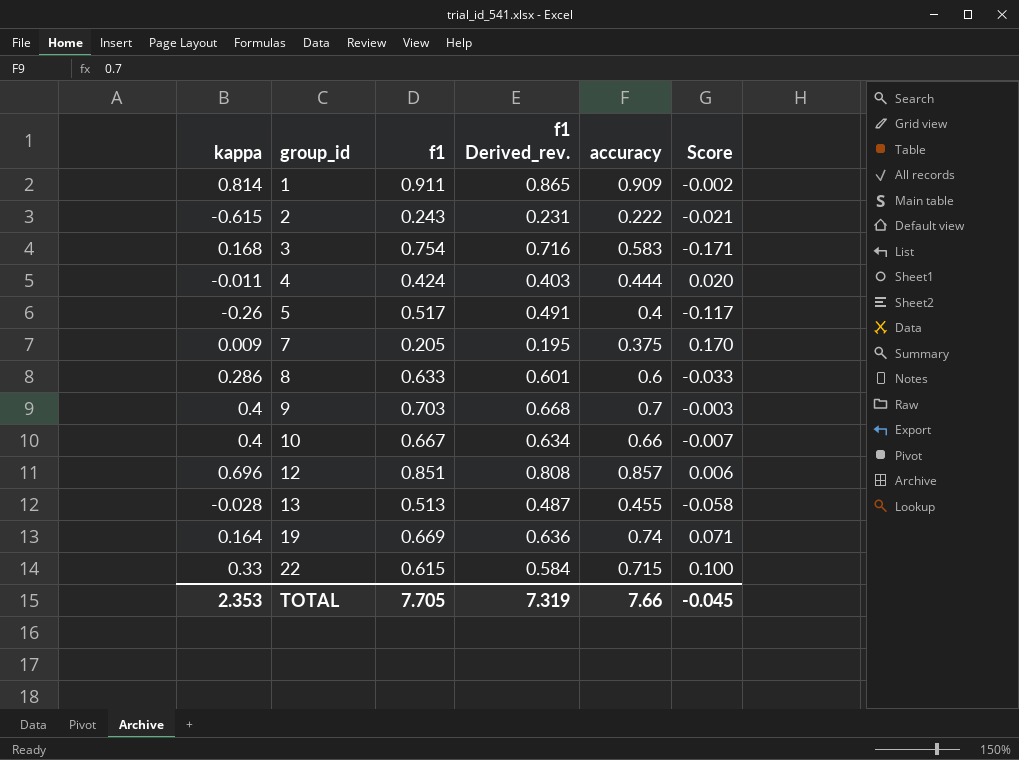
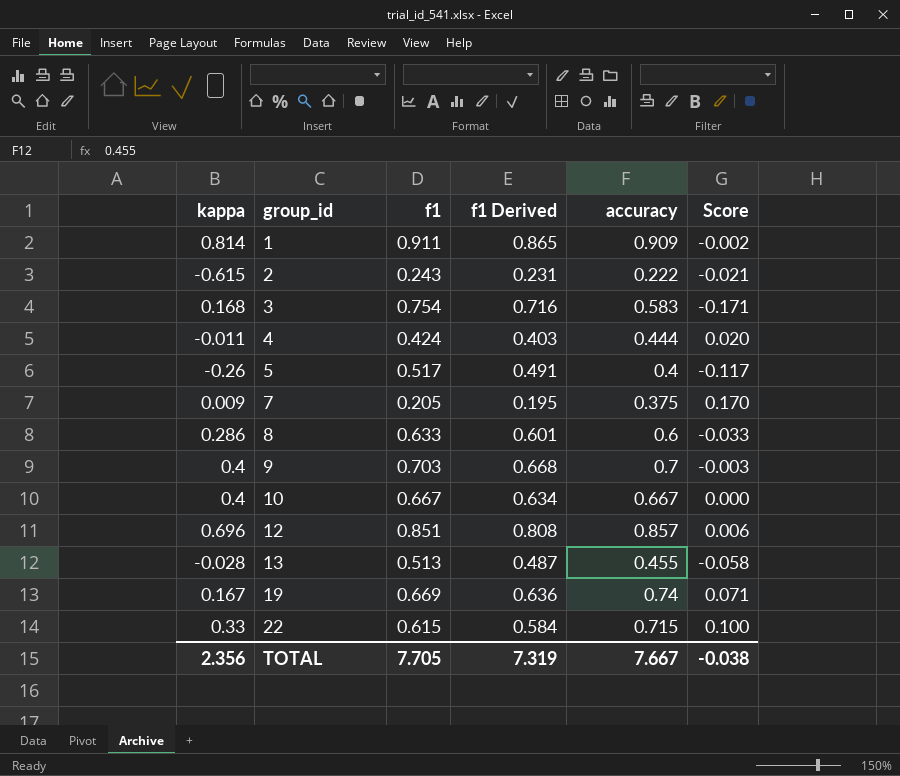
column name: f1 Derived_rev. -> f1 Derived
10 | accuracy: 0.66 -> 0.667
10 | Score: -0.007 -> 0.000
19 | kappa: 0.164 -> 0.167
TOTAL | kappa: 2.353 -> 2.356
TOTAL | accuracy: 7.66 -> 7.667
TOTAL | Score: -0.045 -> -0.038

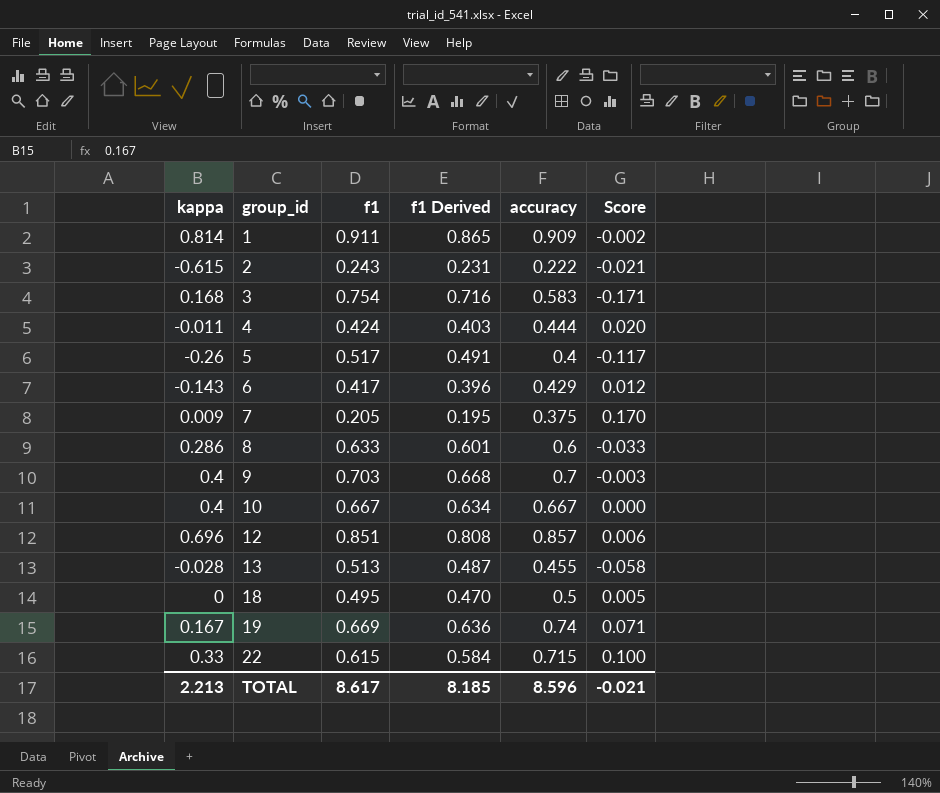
row 6: none -> -0.143 | 0.417 | 0.396 | 0.429 | 0.012
row 18: none -> 0 | 0.495 | 0.470 | 0.5 | 0.005
TOTAL | kappa: 2.356 -> 2.213
TOTAL | f1: 7.705 -> 8.617
TOTAL | f1 Derived: 7.319 -> 8.185
TOTAL | accuracy: 7.667 -> 8.596
TOTAL | Score: -0.038 -> -0.021

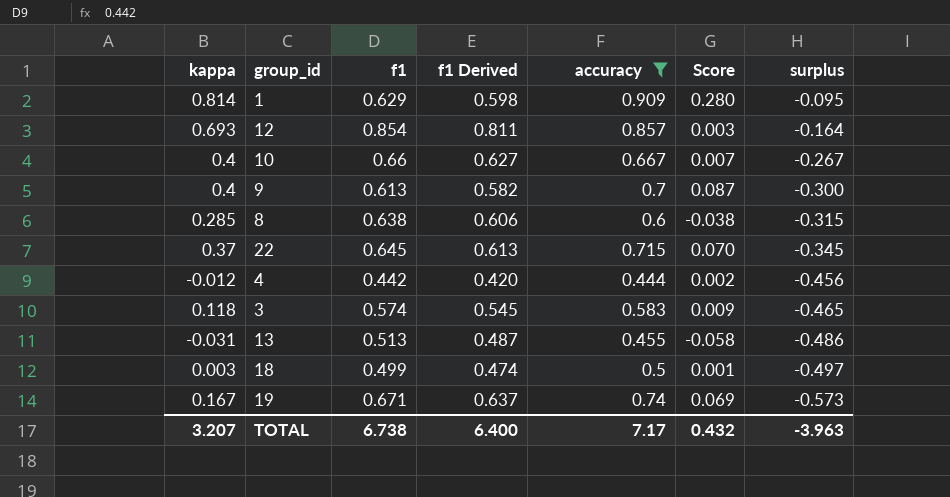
filter: none -> accuracy >= 0.444
row order: group_id ascending -> surplus descending
column surplus | formula: none -> [kappa] - [accuracy]
1 | f1: 0.911 -> 0.629
1 | f1 Derived: 0.865 -> 0.598
1 | Score: -0.002 -> 0.280
12 | kappa: 0.696 -> 0.693
12 | f1: 0.851 -> 0.854
12 | f1 Derived: 0.808 -> 0.811
12 | Score: 0.006 -> 0.003
10 | f1: 0.667 -> 0.66
10 | f1 Derived: 0.634 -> 0.627
10 | Score: 0.000 -> 0.007
9 | f1: 0.703 -> 0.613
9 | f1 Derived: 0.668 -> 0.582
9 | Score: -0.003 -> 0.087
8 | kappa: 0.286 -> 0.285
8 | f1: 0.633 -> 0.638
8 | f1 Derived: 0.601 -> 0.606
8 | Score: -0.033 -> -0.038
22 | kappa: 0.33 -> 0.37
22 | f1: 0.615 -> 0.645
22 | f1 Derived: 0.584 -> 0.613
22 | Score: 0.100 -> 0.070
4 | kappa: -0.011 -> -0.012
4 | f1: 0.424 -> 0.442
4 | f1 Derived: 0.403 -> 0.420
4 | Score: 0.020 -> 0.002
3 | kappa: 0.168 -> 0.118
3 | f1: 0.754 -> 0.574
3 | f1 Derived: 0.716 -> 0.545
3 | Score: -0.171 -> 0.009
13 | kappa: -0.028 -> -0.031
18 | kappa: 0 -> 0.003
18 | f1: 0.495 -> 0.499
18 | f1 Derived: 0.470 -> 0.474
18 | Score: 0.005 -> 0.001
19 | f1: 0.669 -> 0.671
19 | f1 Derived: 0.636 -> 0.637
19 | Score: 0.071 -> 0.069
TOTAL | kappa: 2.213 -> 3.207
TOTAL | f1: 8.617 -> 6.738
TOTAL | f1 Derived: 8.185 -> 6.400
TOTAL | accuracy: 8.596 -> 7.17
TOTAL | Score: -0.021 -> 0.432

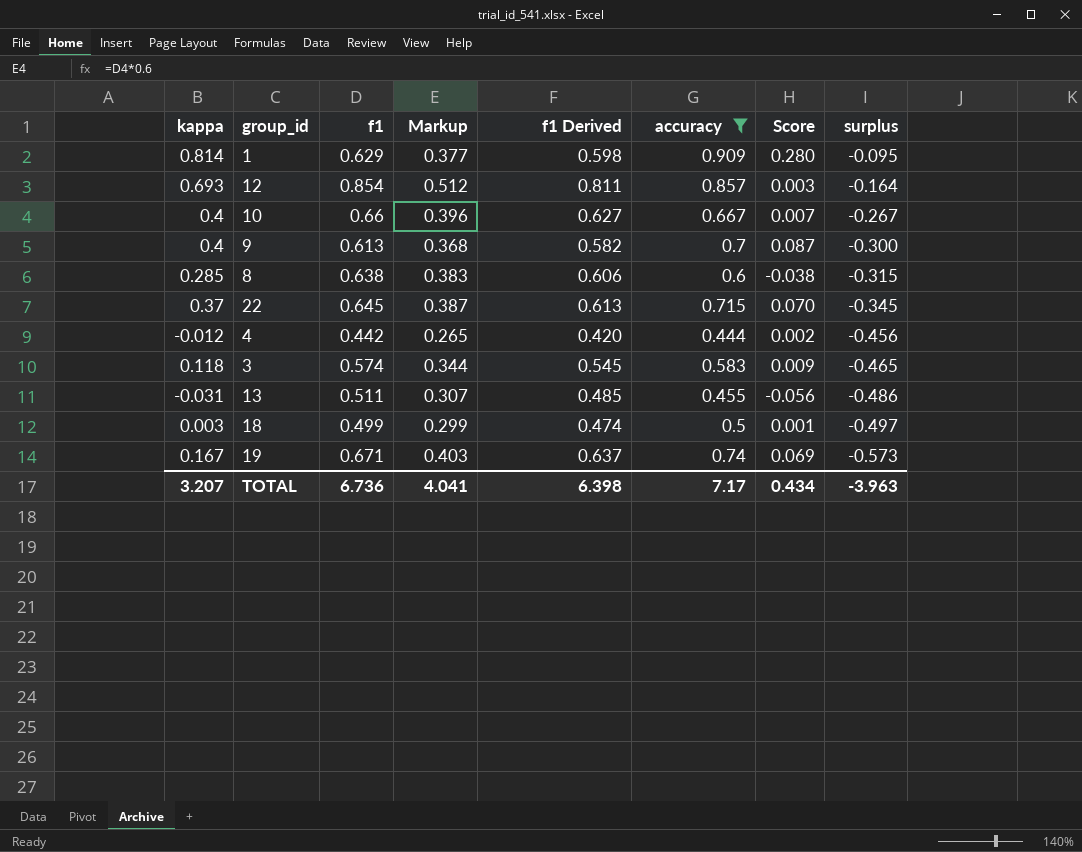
column Markup | formula: none -> [f1] * 0.6
13 | f1: 0.513 -> 0.511
13 | f1 Derived: 0.487 -> 0.485
13 | Score: -0.058 -> -0.056
TOTAL | f1: 6.738 -> 6.736
TOTAL | f1 Derived: 6.400 -> 6.398
TOTAL | Score: 0.432 -> 0.434

